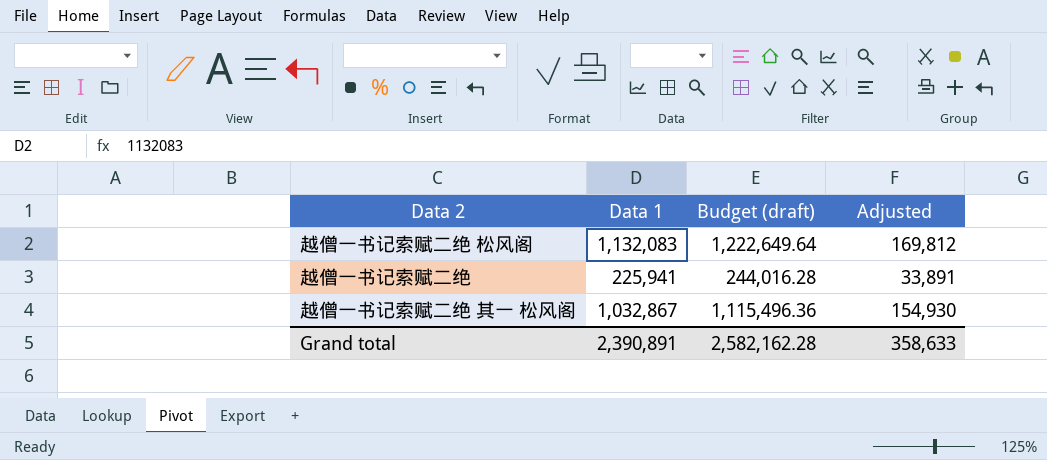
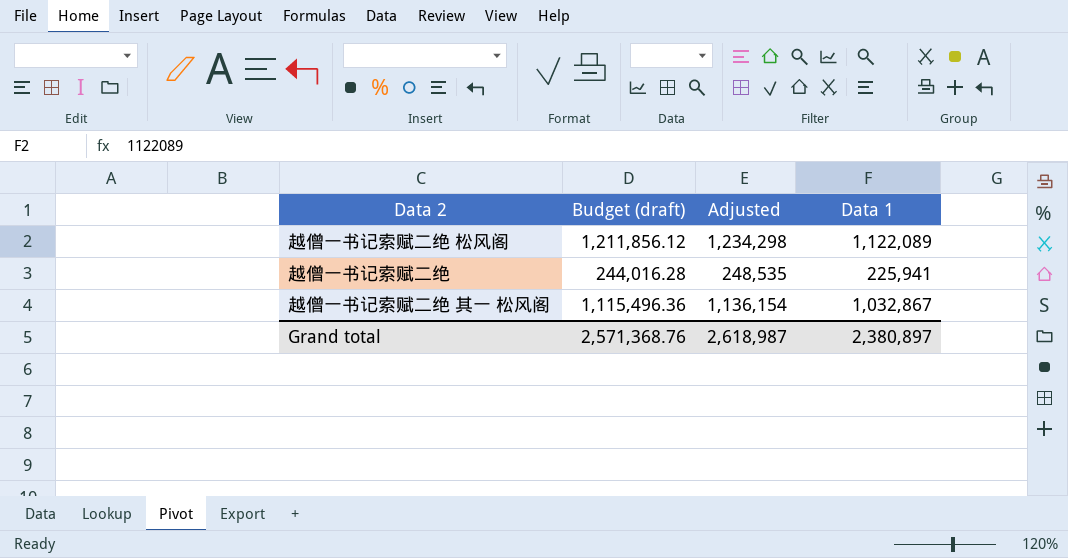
column Adjusted | formula: [Data 1] * 0.15 -> [Data 1] * 1.1
column Data 1 | position: 2 -> 4
越僧一书记索赋二绝 松风阁 | Budget (draft): 1,222,649.64 -> 1,211,856.12
越僧一书记索赋二绝 松风阁 | Data 1: 1,132,083 -> 1,122,089
Grand total | Budget (draft): 2,582,162.28 -> 2,571,368.76
Grand total | Adjusted: 358,633 -> 2,618,987
Grand total | Data 1: 2,390,891 -> 2,380,897

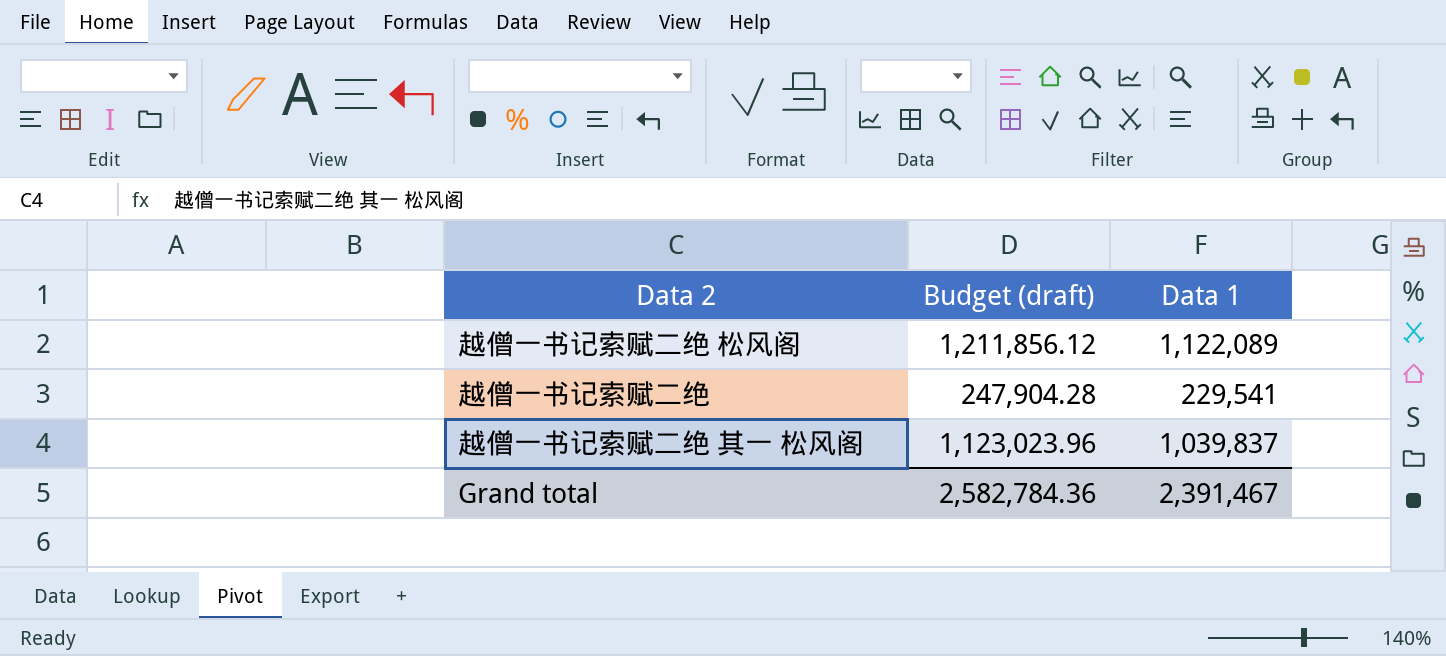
column Adjusted | formula: [Data 1] * 1.1 -> none
越僧一书记索赋二绝 | Budget (draft): 244,016.28 -> 247,904.28
越僧一书记索赋二绝 | Data 1: 225,941 -> 229,541
越僧一书记索赋二绝 其一 松风阁 | Budget (draft): 1,115,496.36 -> 1,123,023.96
越僧一书记索赋二绝 其一 松风阁 | Data 1: 1,032,867 -> 1,039,837
Grand total | Budget (draft): 2,571,368.76 -> 2,582,784.36
Grand total | Data 1: 2,380,897 -> 2,391,467

